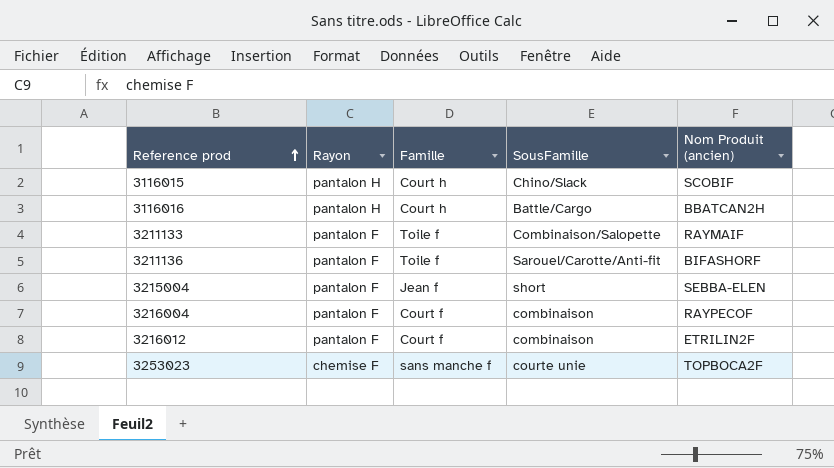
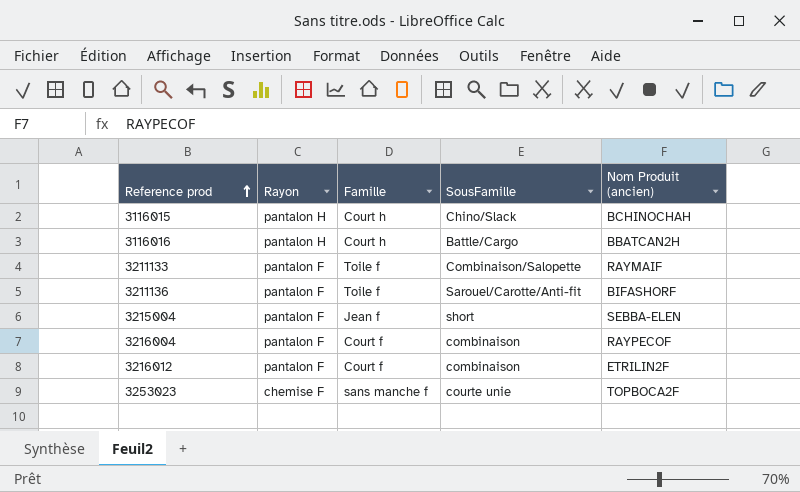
3116015 | Nom Produit (ancien): SCOBIF -> BCHINOCHAH

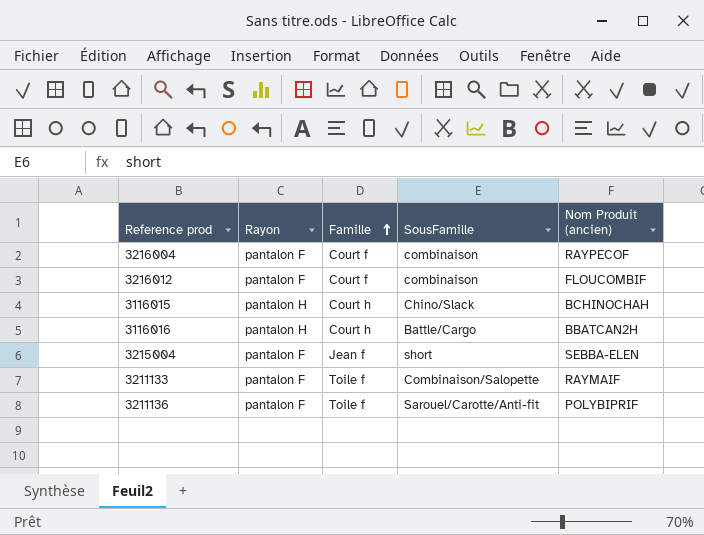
row order: Reference prod ascending -> Famille ascending
row 3253023: chemise F | sans manche f | courte unie | TOPBOCA2F -> none
3216012 | Nom Produit (ancien): ETRILIN2F -> FLOUCOMBIF
3211136 | Nom Produit (ancien): BIFASHORF -> POLYBIPRIF

